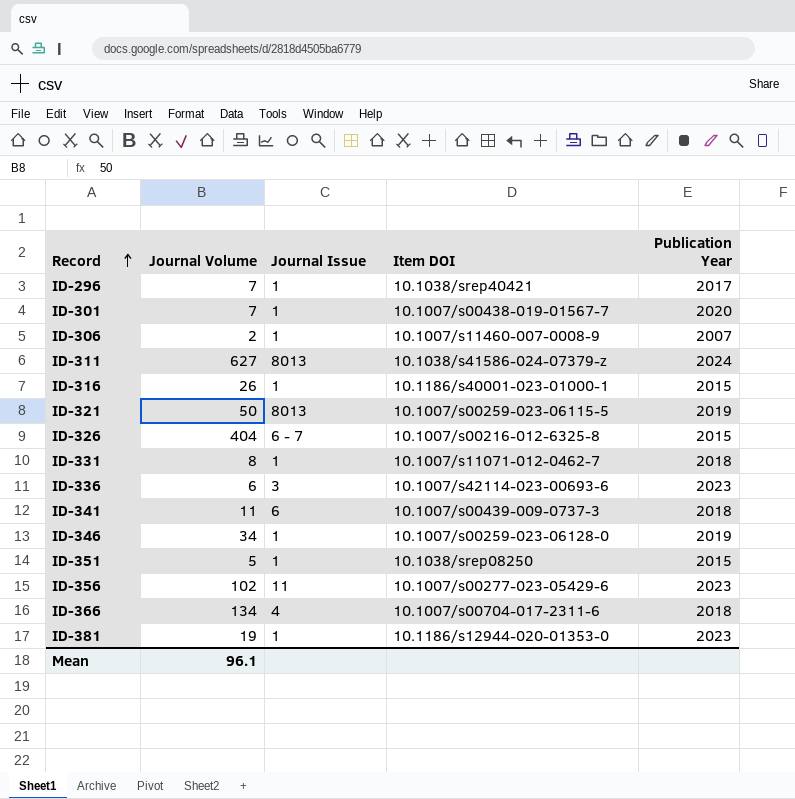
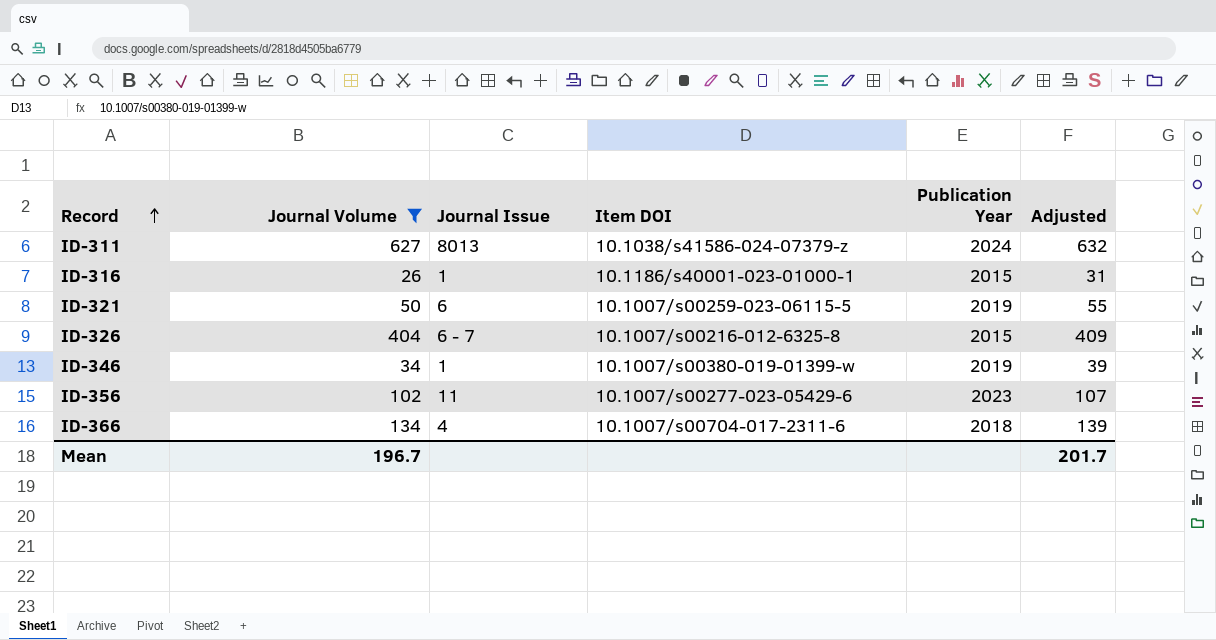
filter: none -> Journal Volume >= 26
column Adjusted | formula: none -> [Journal Volume] + 5
ID-321 | Journal Issue: 8013 -> 6
ID-346 | Item DOI: 10.1007/s00259-023-06128-0 -> 10.1007/s00380-019-01399-w
Mean | Journal Volume: 96.1 -> 196.7

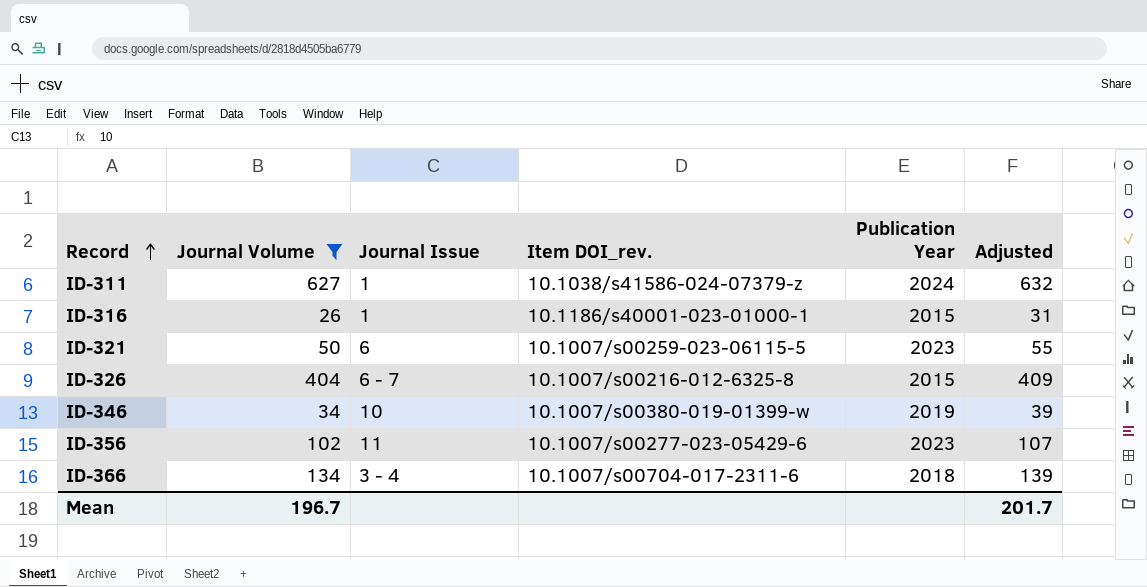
column name: Item DOI -> Item DOI_rev.
ID-311 | Journal Issue: 8013 -> 1
ID-321 | Publication Year: 2019 -> 2023
ID-346 | Journal Issue: 1 -> 10
ID-366 | Journal Issue: 4 -> 3 - 4

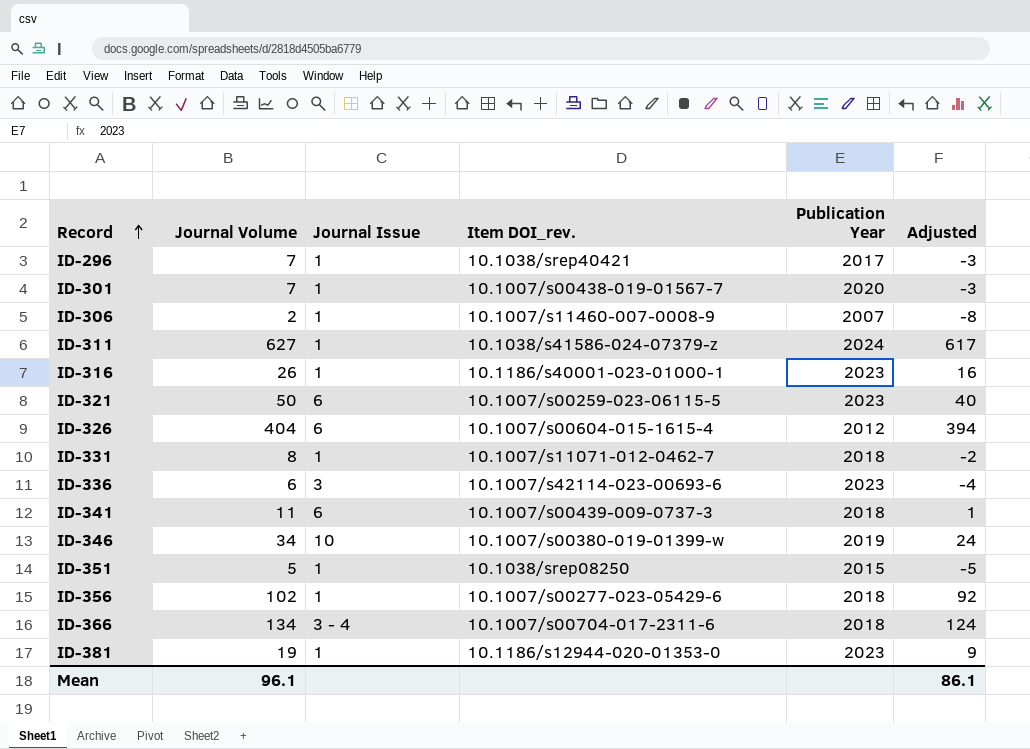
filter: Journal Volume >= 26 -> none
column Adjusted | formula: [Journal Volume] + 5 -> [Journal Volume] - 10
ID-316 | Publication Year: 2015 -> 2023
ID-326 | Journal Issue: 6 - 7 -> 6
ID-326 | Item DOI_rev.: 10.1007/s00216-012-6325-8 -> 10.1007/s00604-015-1615-4
ID-326 | Publication Year: 2015 -> 2012
ID-356 | Journal Issue: 11 -> 1
ID-356 | Publication Year: 2023 -> 2018
Mean | Journal Volume: 196.7 -> 96.1
Mean | Adjusted: 201.7 -> 86.1

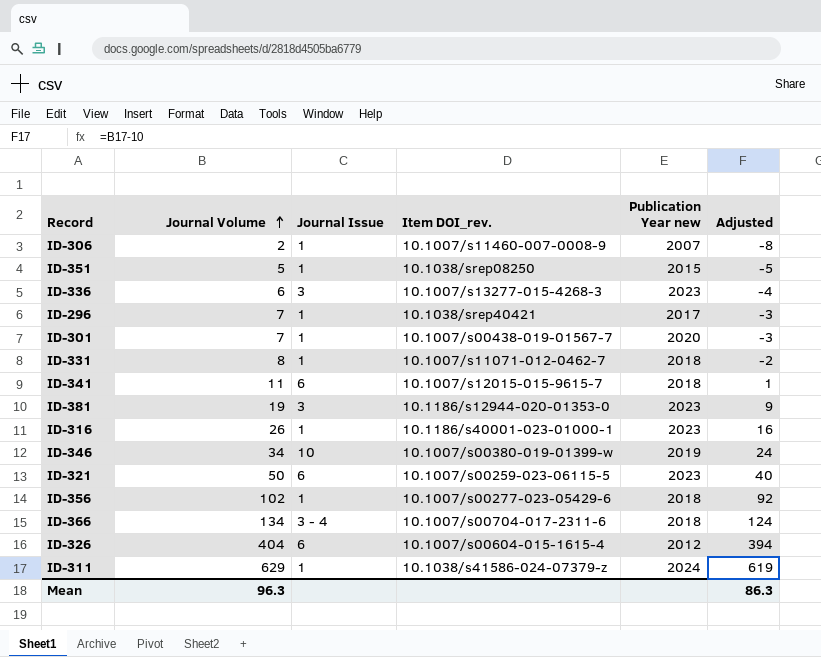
row order: Record ascending -> Journal Volume ascending
column name: Publication Year -> Publication Year new
ID-336 | Item DOI_rev.: 10.1007/s42114-023-00693-6 -> 10.1007/s13277-015-4268-3
ID-341 | Item DOI_rev.: 10.1007/s00439-009-0737-3 -> 10.1007/s12015-015-9615-7
ID-381 | Journal Issue: 1 -> 3
ID-311 | Journal Volume: 627 -> 629
ID-311 | Adjusted: 617 -> 619
Mean | Journal Volume: 96.1 -> 96.3
Mean | Adjusted: 86.1 -> 86.3

